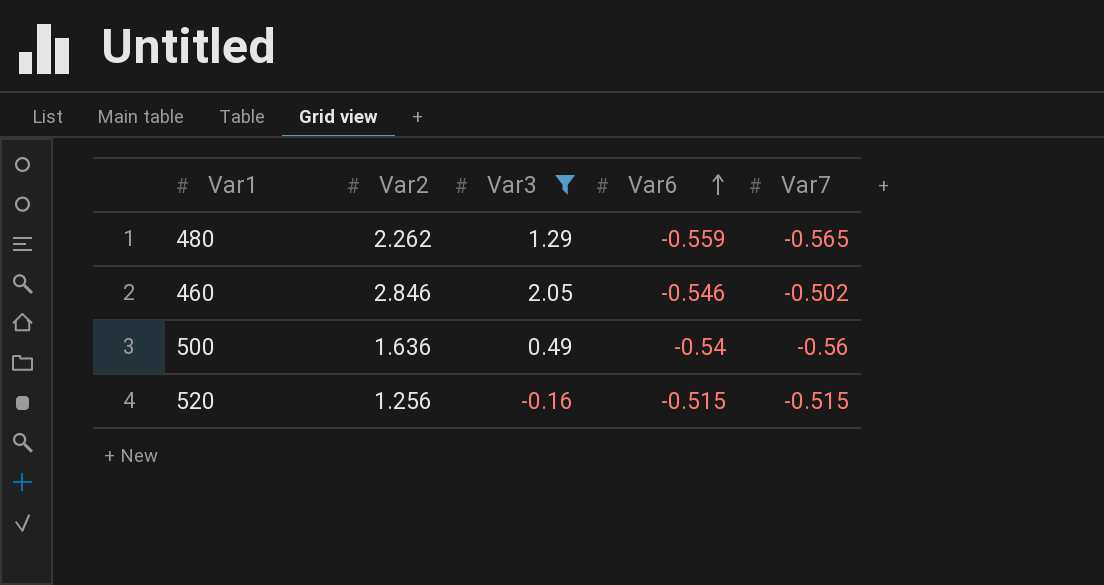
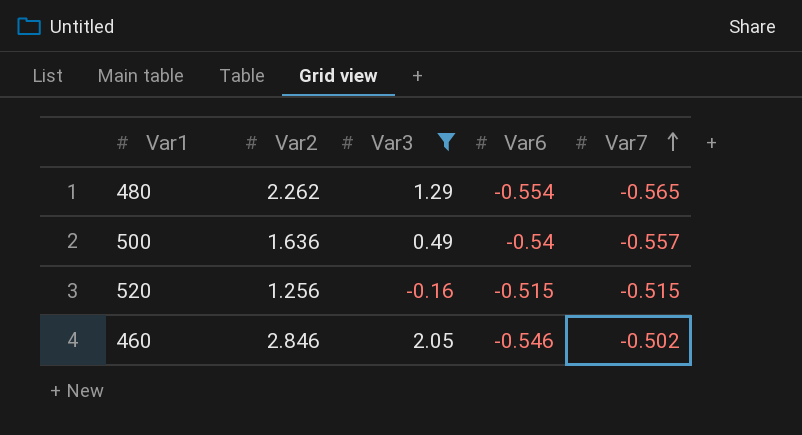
row order: Var6 ascending -> Var7 ascending
480 | Var6: -0.559 -> -0.554
500 | Var7: -0.56 -> -0.557

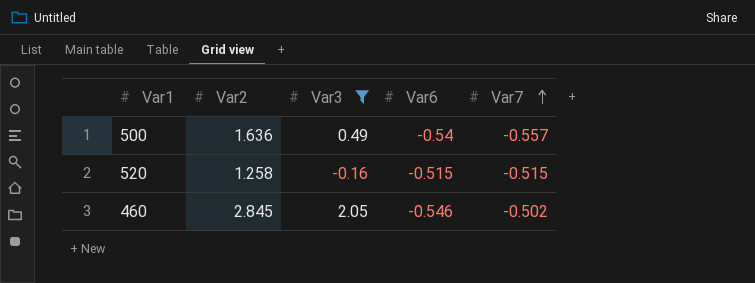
row 480: 2.262 | 1.29 | -0.554 | -0.565 -> none
520 | Var2: 1.256 -> 1.258
460 | Var2: 2.846 -> 2.845

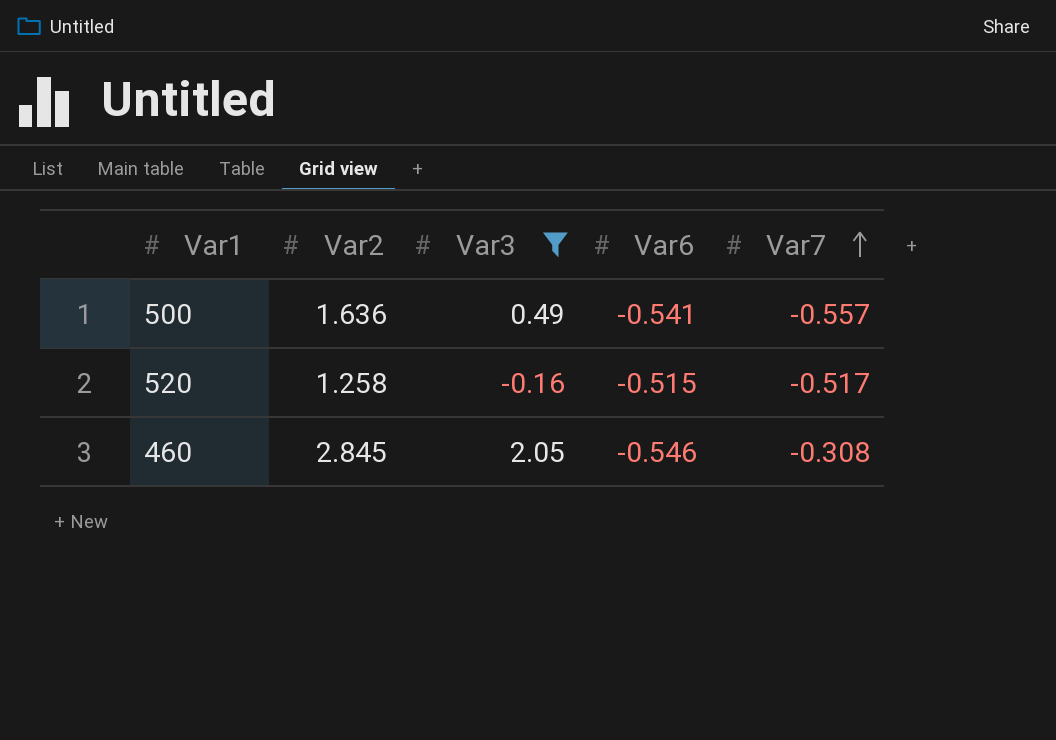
500 | Var6: -0.54 -> -0.541
520 | Var7: -0.515 -> -0.517
460 | Var7: -0.502 -> -0.308

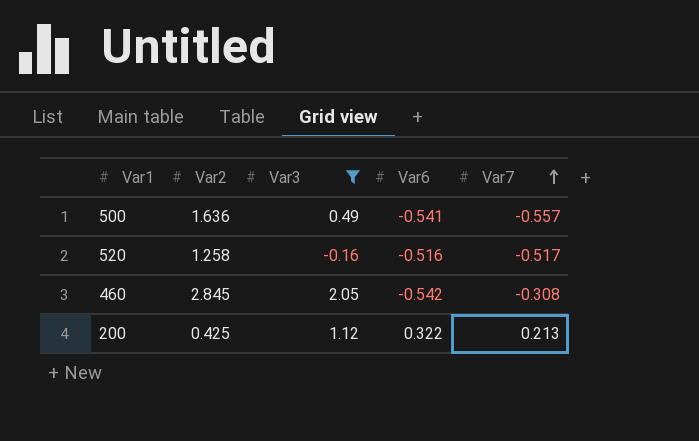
520 | Var6: -0.515 -> -0.516
460 | Var6: -0.546 -> -0.542
row 200: none -> 0.425 | 1.12 | 0.322 | 0.213

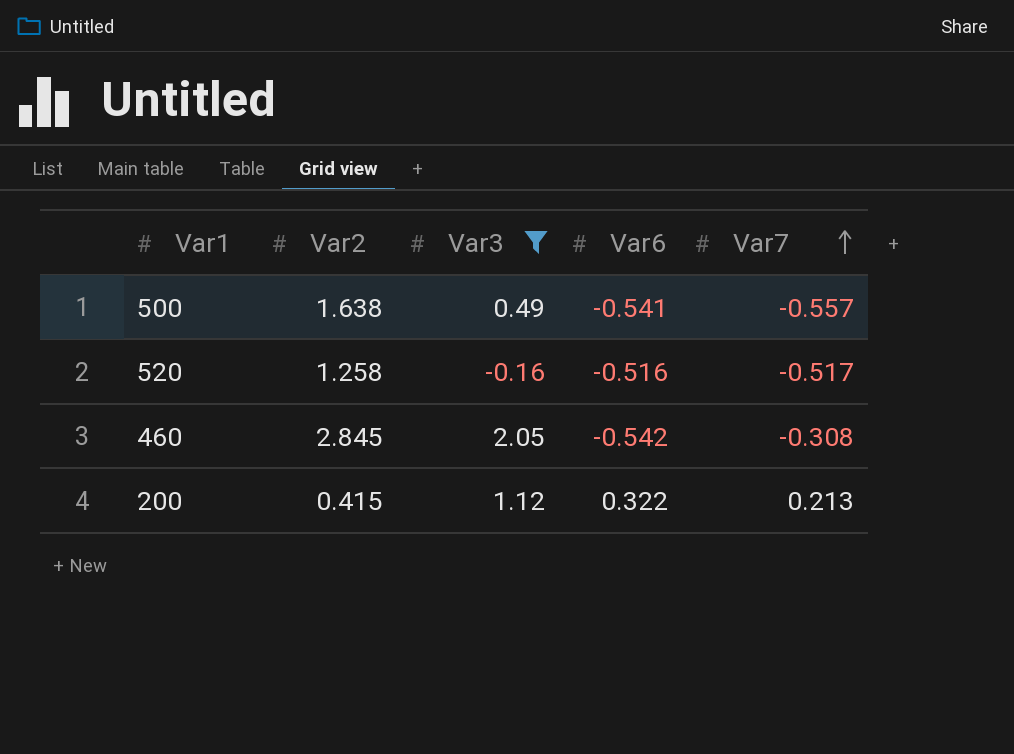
500 | Var2: 1.636 -> 1.638
200 | Var2: 0.425 -> 0.415

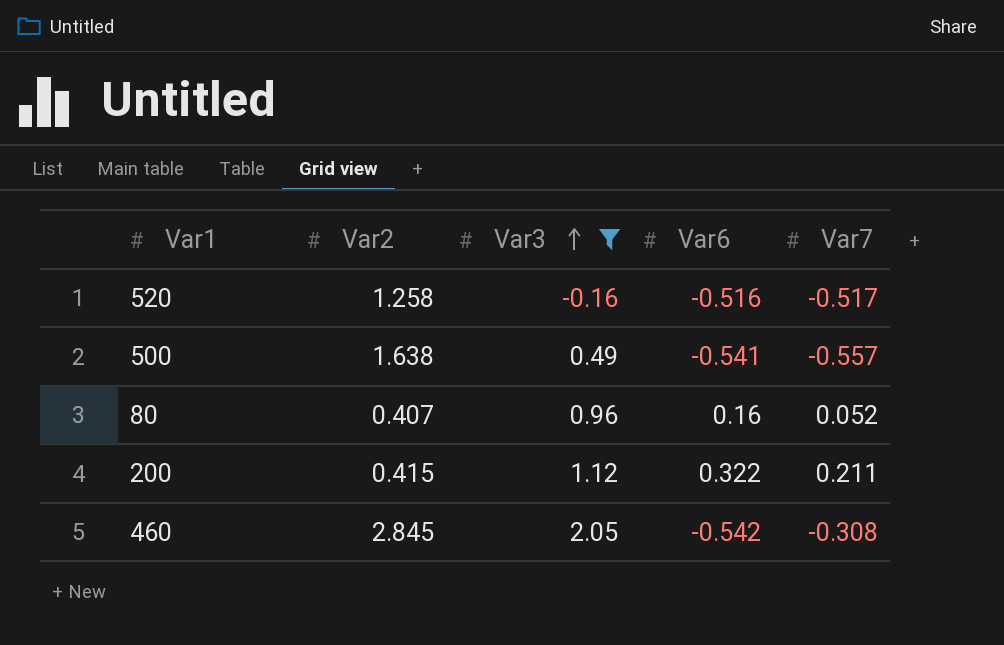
row order: Var7 ascending -> Var3 ascending
row 80: none -> 0.407 | 0.96 | 0.16 | 0.052
200 | Var7: 0.213 -> 0.211

